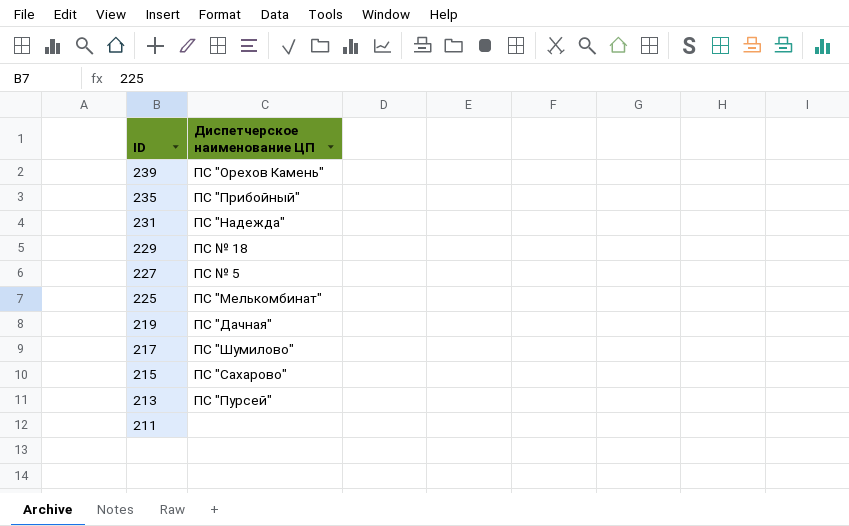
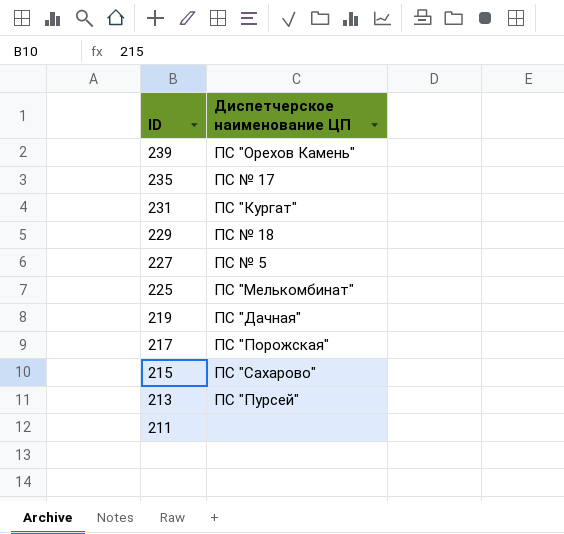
235 | Диспетчерское наименование ЦП: ПС "Прибойный" -> ПС № 17
231 | Диспетчерское наименование ЦП: ПС "Надежда" -> ПС "Кургат"
217 | Диспетчерское наименование ЦП: ПС "Шумилово" -> ПС "Порожская"

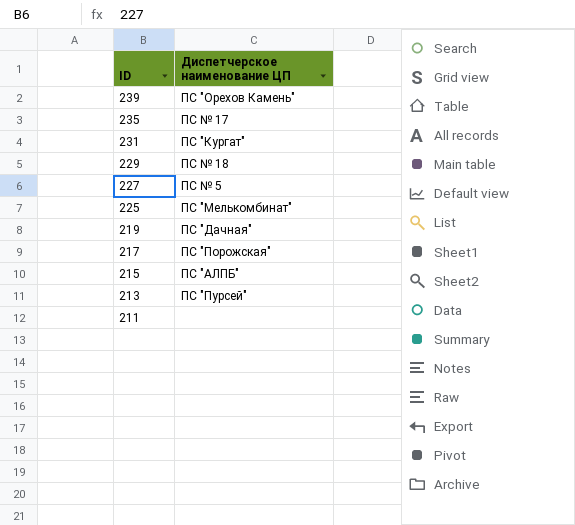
215 | Диспетчерское наименование ЦП: ПС "Сахарово" -> ПС "АЛПБ"

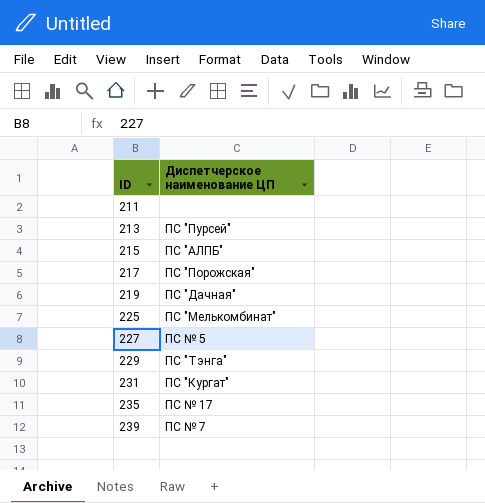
row order: ID descending -> ID ascending
229 | Диспетчерское наименование ЦП: ПС № 18 -> ПС "Тэнга"
239 | Диспетчерское наименование ЦП: ПС "Орехов Камень" -> ПС № 7

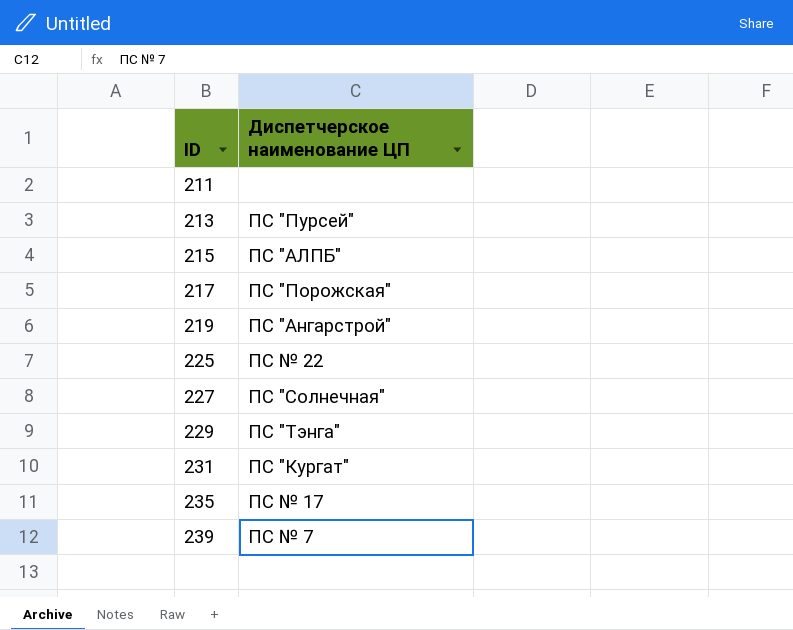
219 | Диспетчерское наименование ЦП: ПС "Дачная" -> ПС "Ангарстрой"
225 | Диспетчерское наименование ЦП: ПС "Мелькомбинат" -> ПС № 22
227 | Диспетчерское наименование ЦП: ПС № 5 -> ПС "Солнечная"

